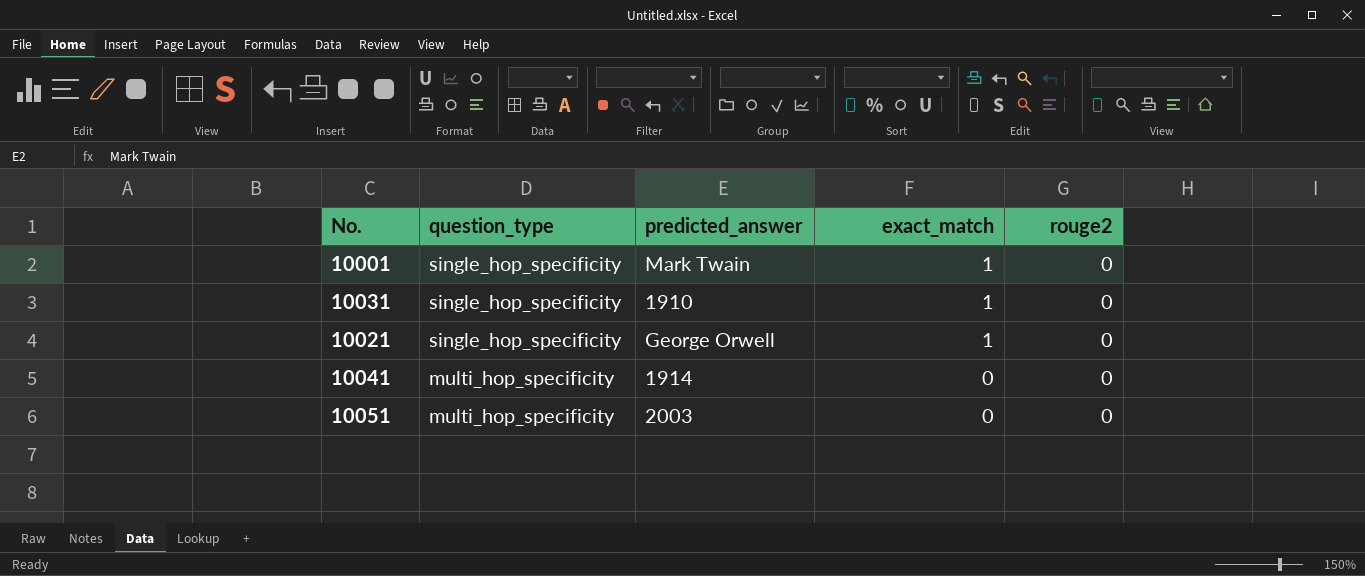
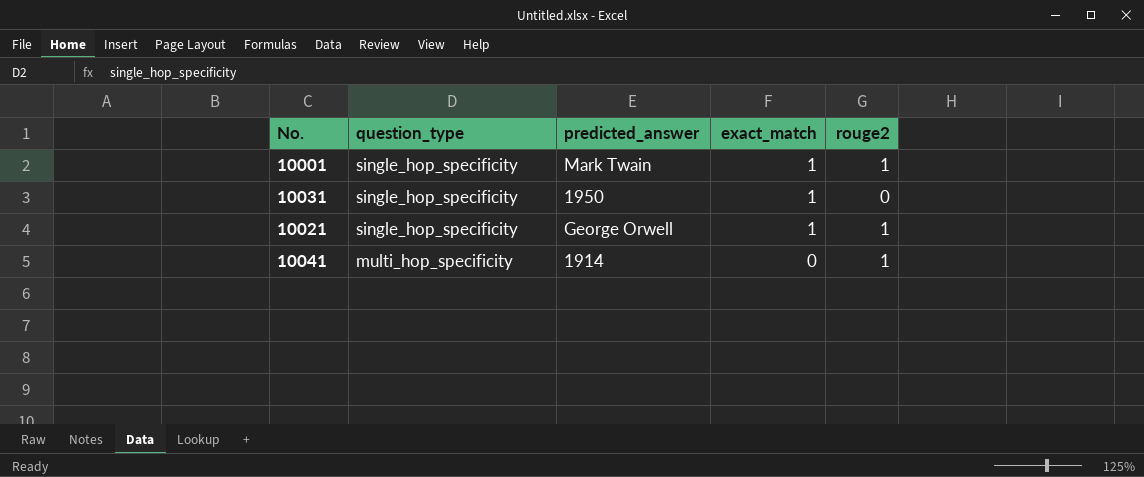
row 10051: multi_hop_specificity | 2003 | 0 | 0 -> none
10001 | rouge2: 0 -> 1
10031 | predicted_answer: 1910 -> 1950
10021 | rouge2: 0 -> 1
10041 | rouge2: 0 -> 1

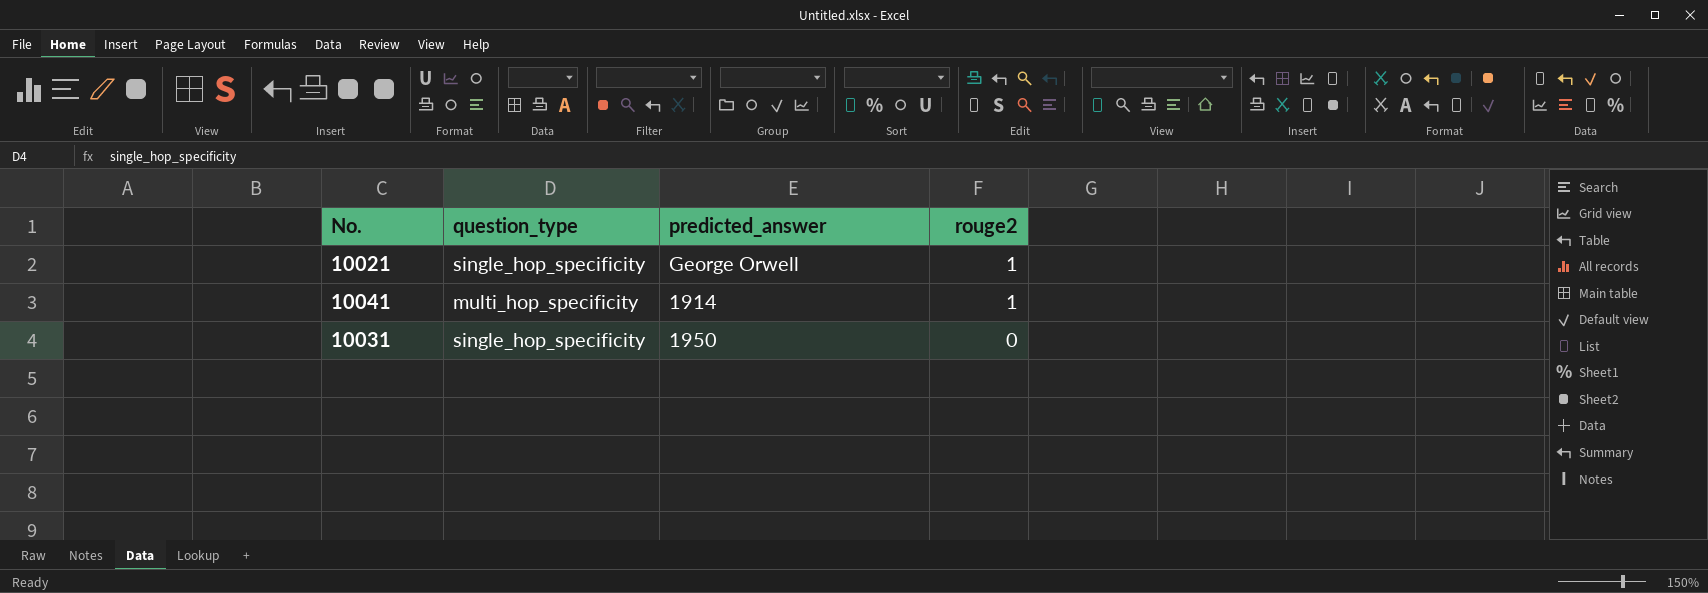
row order: question_type descending -> rouge2 descending
column exact_match | position: 4 -> none
row 10001: single_hop_specificity | Mark Twain | 1 | 1 -> none

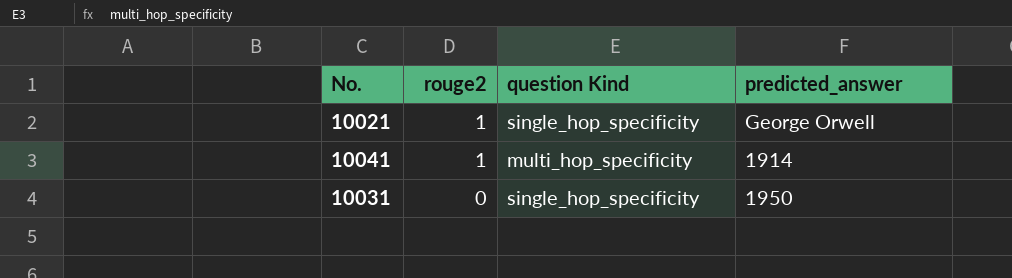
column rouge2 | position: 4 -> 2
column name: question_type -> question Kind

